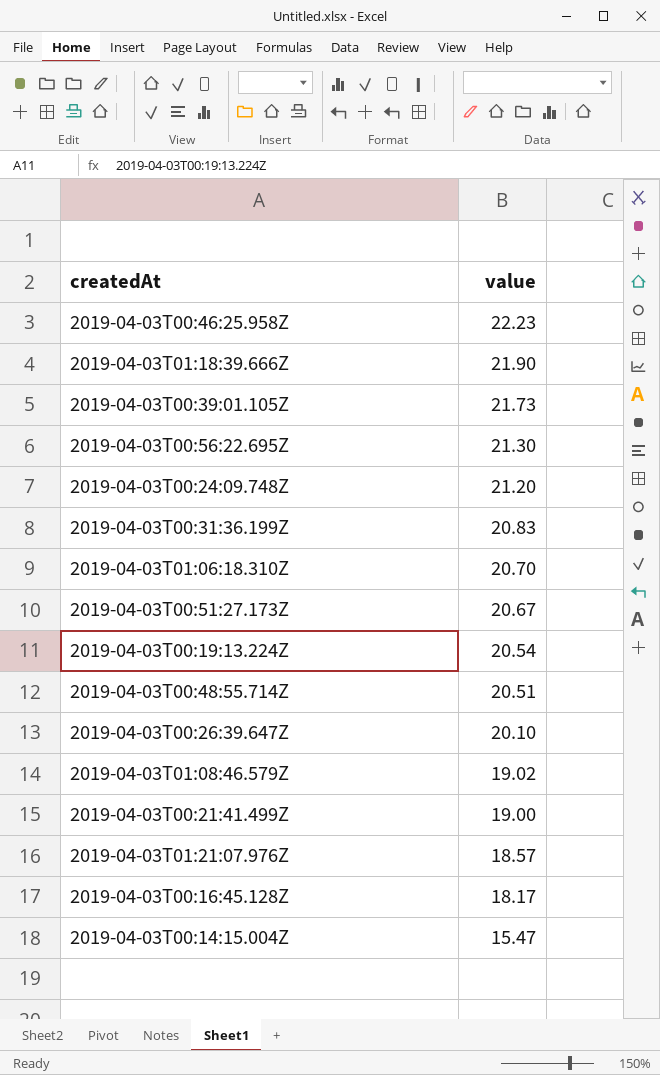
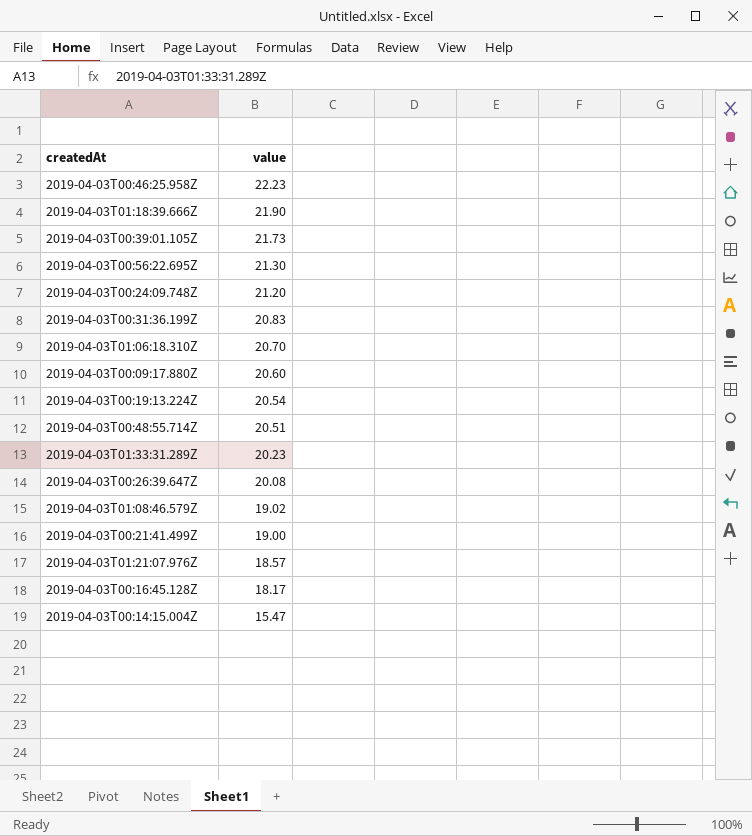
row 2019-04-03T00:51:27.173Z: 20.67 -> none
row 2019-04-03T00:09:17.880Z: none -> 20.60
row 2019-04-03T01:33:31.289Z: none -> 20.23
2019-04-03T00:26:39.647Z | value: 20.10 -> 20.08

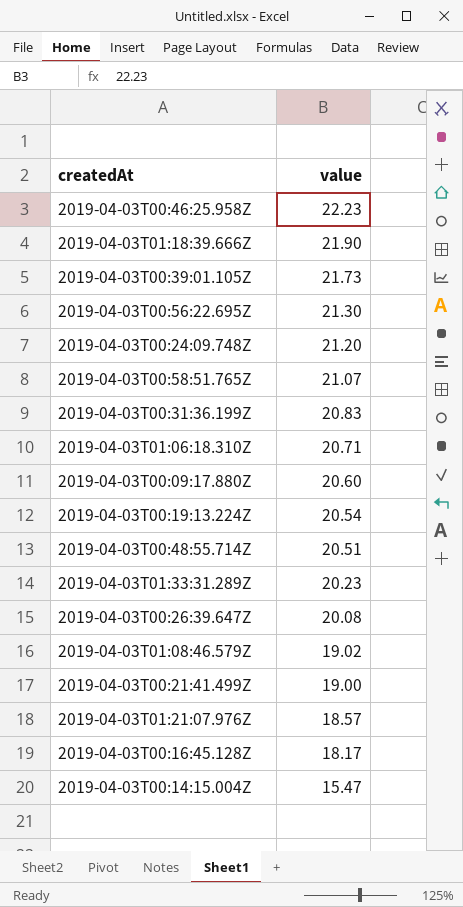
row 2019-04-03T00:58:51.765Z: none -> 21.07
2019-04-03T01:06:18.310Z | value: 20.70 -> 20.71

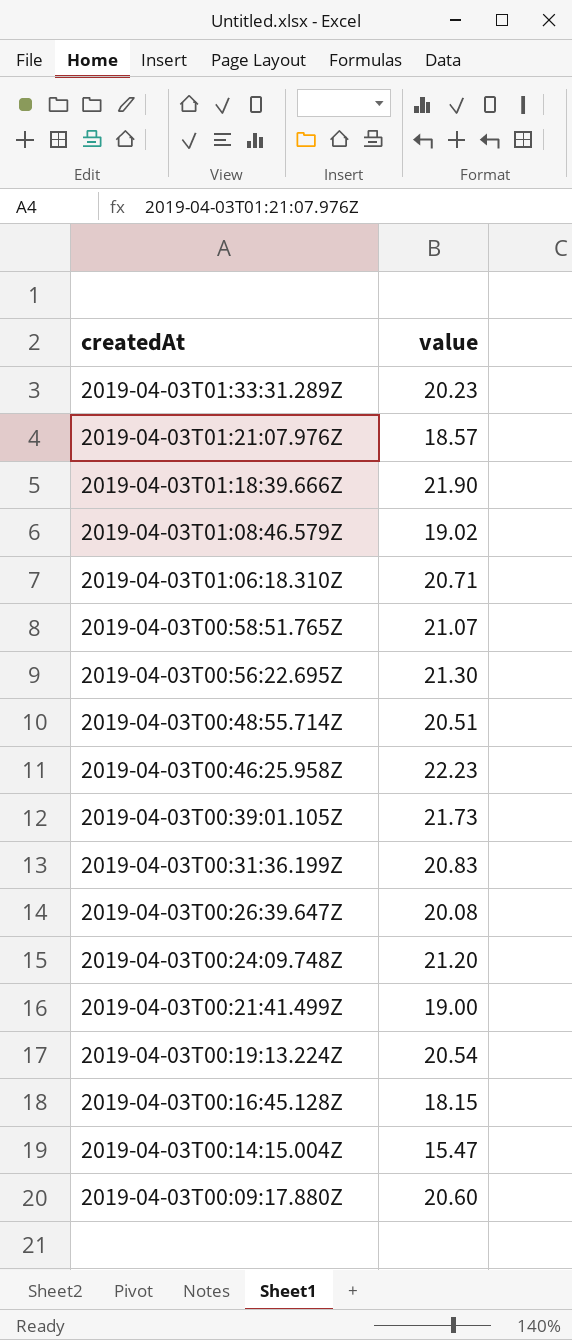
row order: value descending -> createdAt descending
2019-04-03T00:16:45.128Z | value: 18.17 -> 18.15

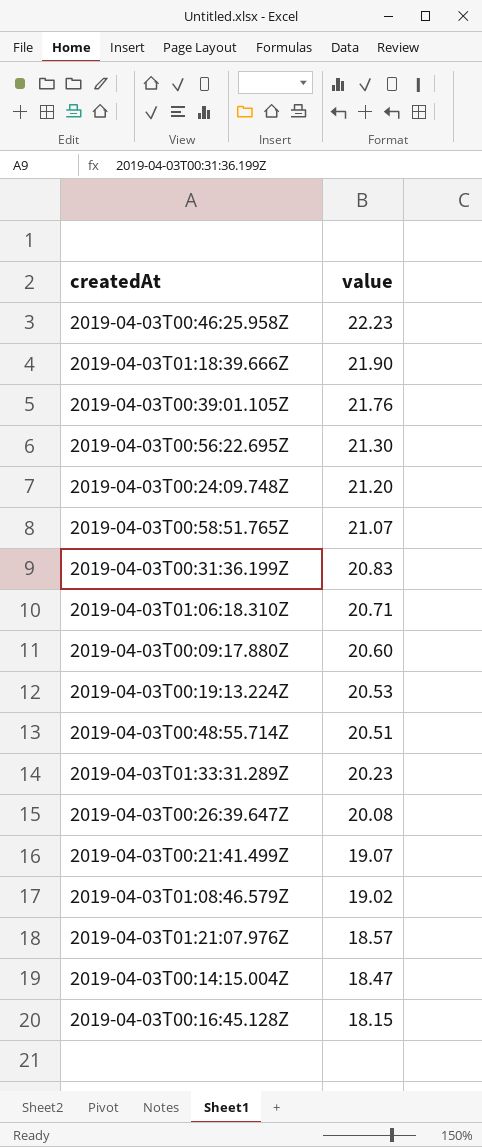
row order: createdAt descending -> value descending
2019-04-03T00:39:01.105Z | value: 21.73 -> 21.76
2019-04-03T00:19:13.224Z | value: 20.54 -> 20.53
2019-04-03T00:21:41.499Z | value: 19.00 -> 19.07
2019-04-03T00:14:15.004Z | value: 15.47 -> 18.47

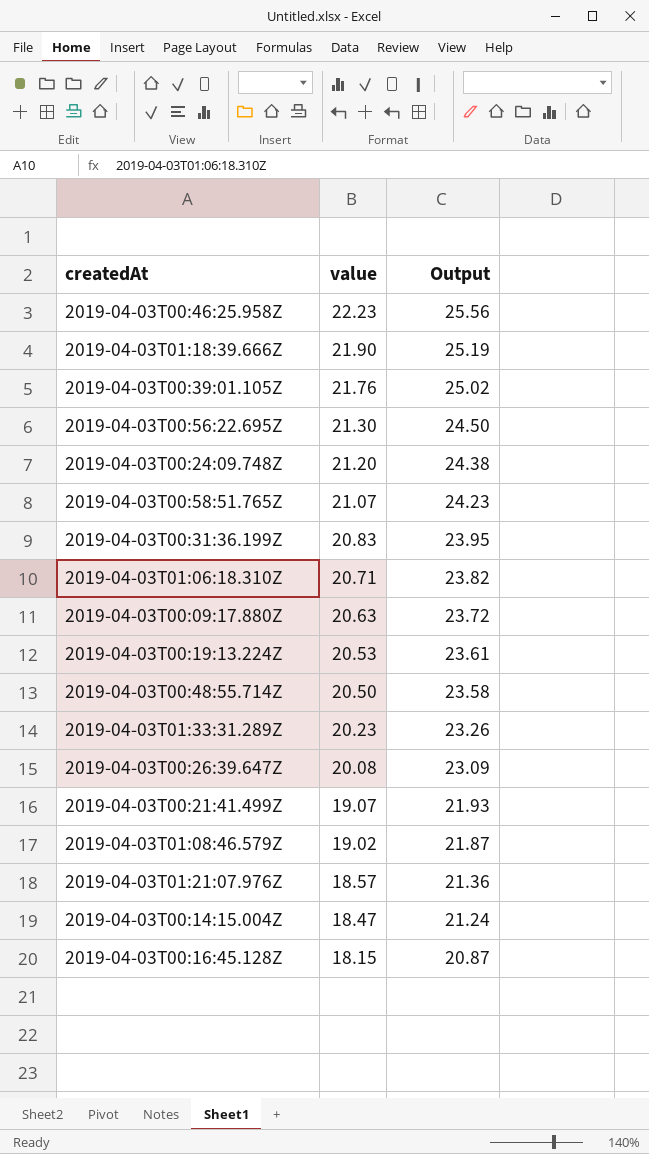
column Output | formula: none -> [value] * 1.15
2019-04-03T00:09:17.880Z | value: 20.60 -> 20.63
2019-04-03T00:48:55.714Z | value: 20.51 -> 20.50

